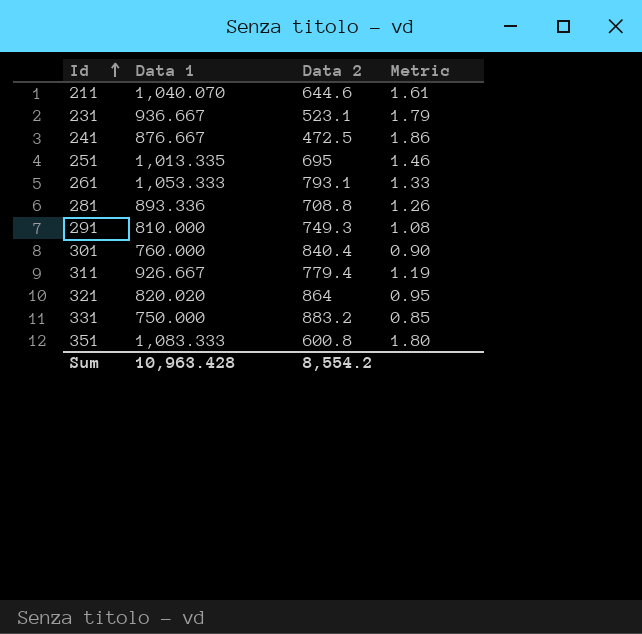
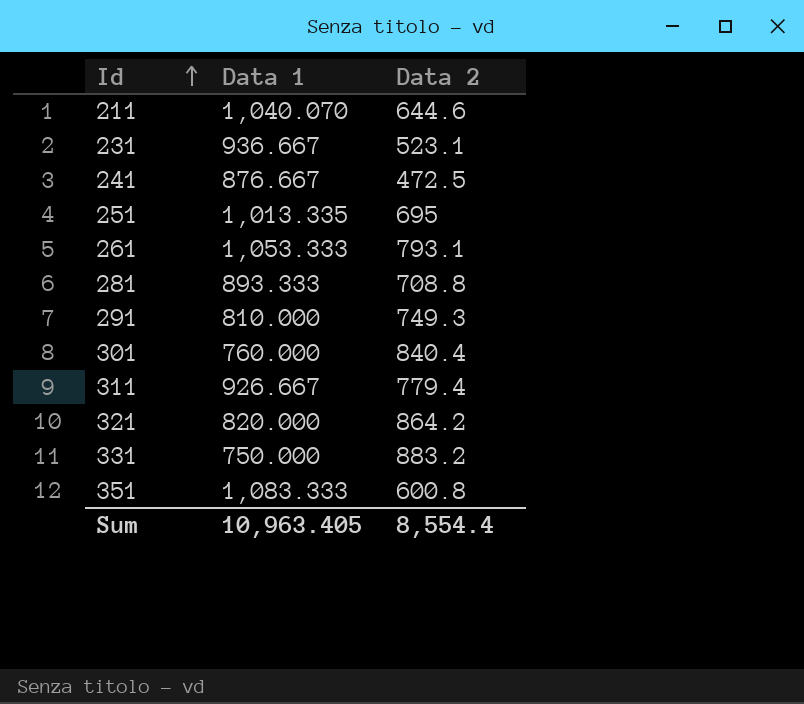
column Metric | formula: [Data 1] / [Data 2] -> none
281 | Data 1: 893.336 -> 893.333
321 | Data 1: 820.020 -> 820.000
321 | Data 2: 864 -> 864.2
Sum | Data 1: 10,963.428 -> 10,963.405
Sum | Data 2: 8,554.2 -> 8,554.4

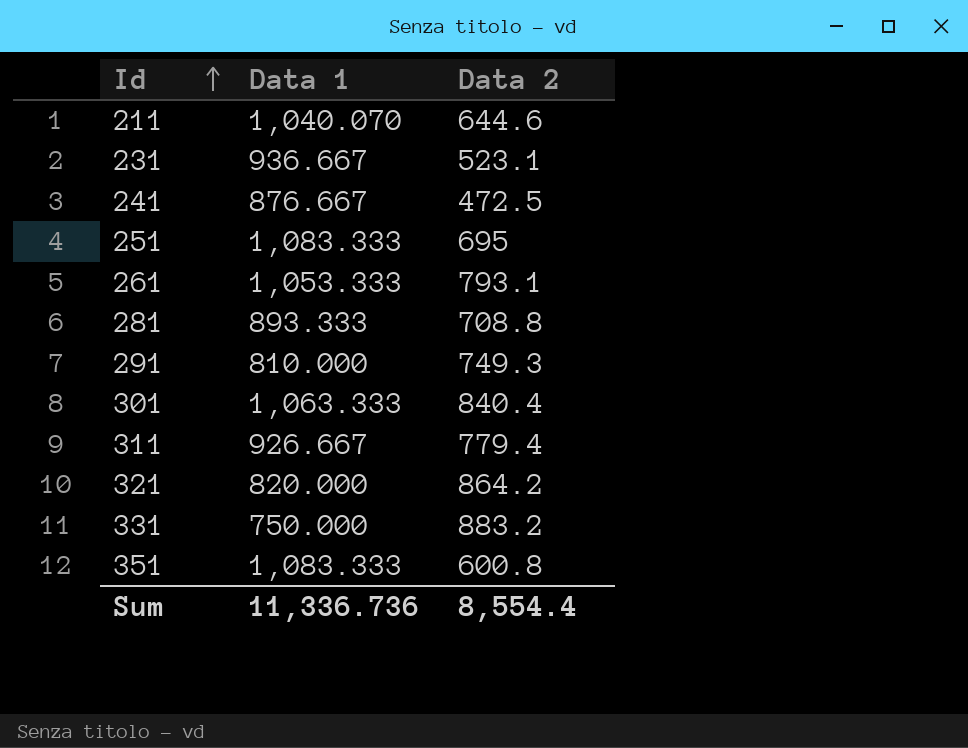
251 | Data 1: 1,013.335 -> 1,083.333
301 | Data 1: 760.000 -> 1,063.333
Sum | Data 1: 10,963.405 -> 11,336.736

